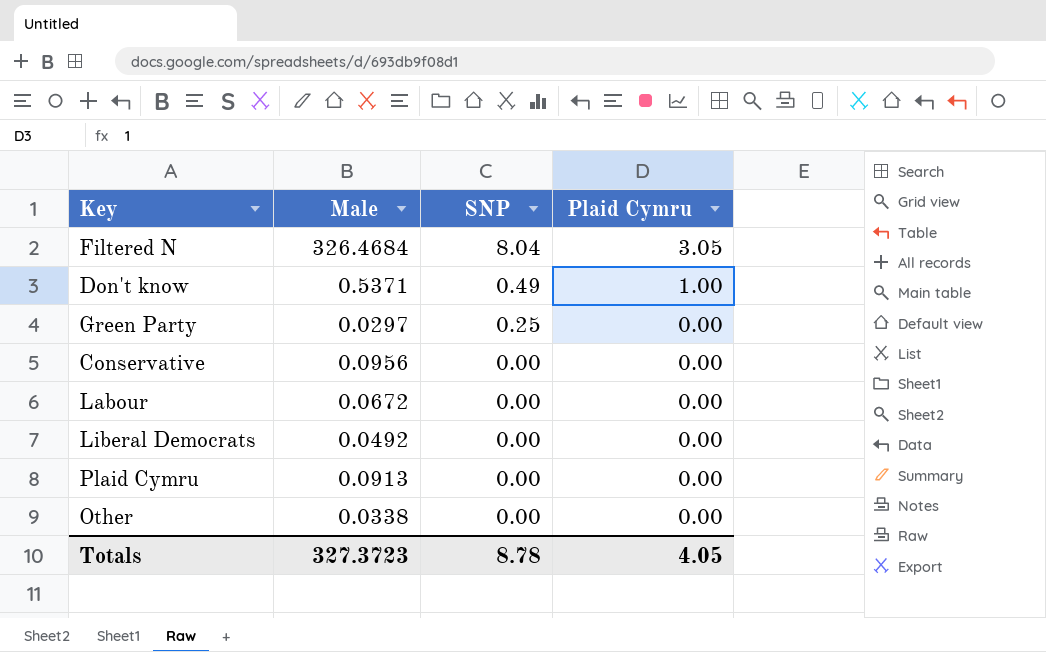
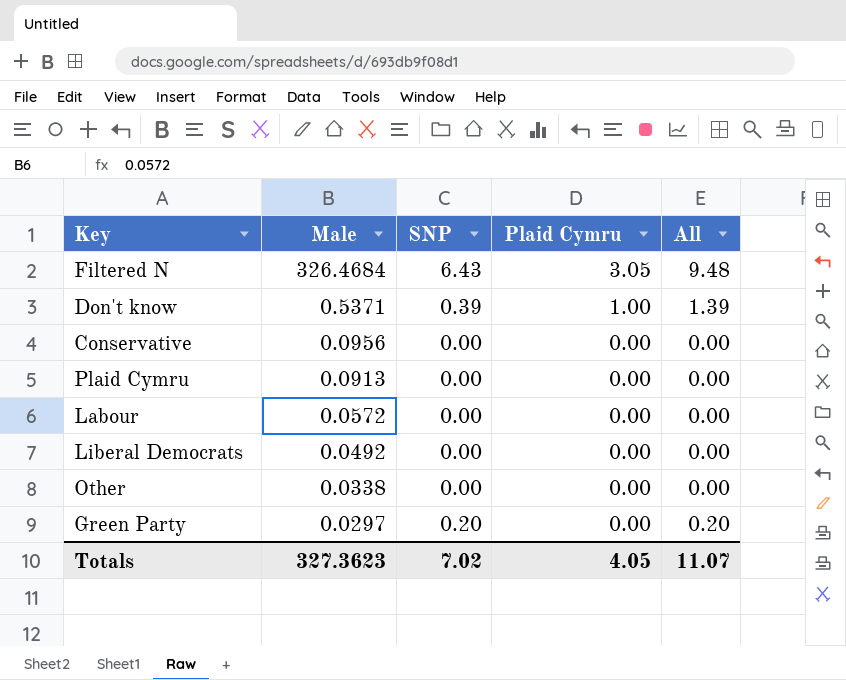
row order: SNP descending -> Male descending
column All | formula: none -> [SNP] + [Plaid Cymru]
Filtered N | SNP: 8.04 -> 6.43
Don't know | SNP: 0.49 -> 0.39
Labour | Male: 0.0672 -> 0.0572
Green Party | SNP: 0.25 -> 0.20
Totals | Male: 327.3723 -> 327.3623
Totals | SNP: 8.78 -> 7.02

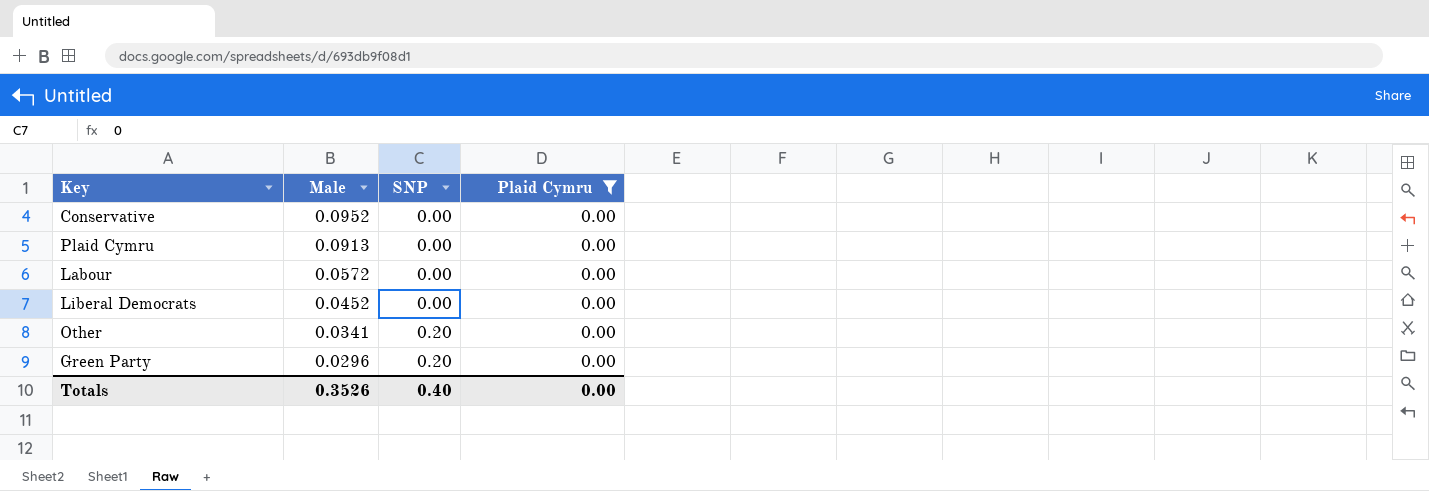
filter: none -> Plaid Cymru = 0.00
column All | formula: [SNP] + [Plaid Cymru] -> none
Conservative | Male: 0.0956 -> 0.0952
Liberal Democrats | Male: 0.0492 -> 0.0452
Other | Male: 0.0338 -> 0.0341
Other | SNP: 0.00 -> 0.20
Green Party | Male: 0.0297 -> 0.0296
Totals | Male: 327.3623 -> 0.3526
Totals | SNP: 7.02 -> 0.40
Totals | Plaid Cymru: 4.05 -> 0.00

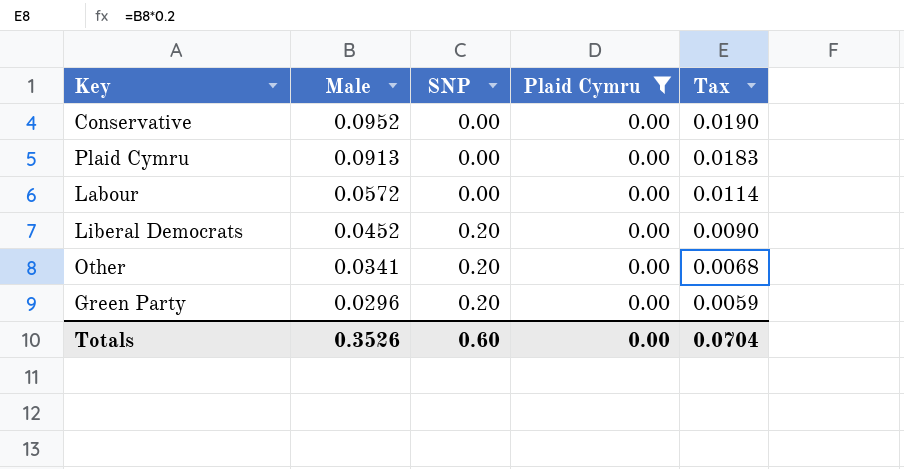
column Tax | formula: none -> [Male] * 0.2
Liberal Democrats | SNP: 0.00 -> 0.20
Totals | SNP: 0.40 -> 0.60

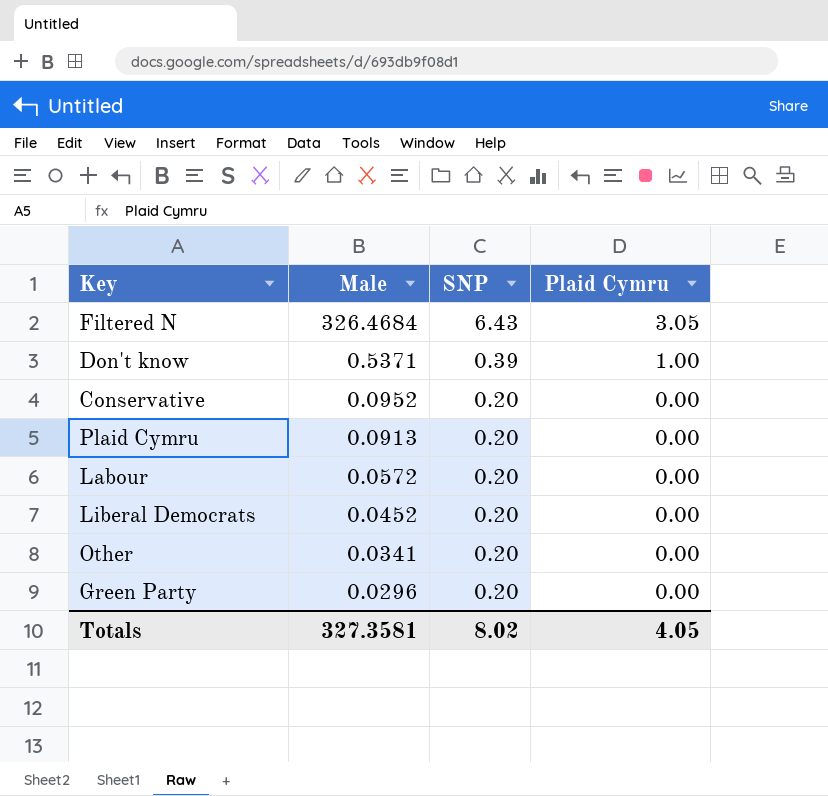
filter: Plaid Cymru = 0.00 -> none
column Tax | formula: [Male] * 0.2 -> none
Conservative | SNP: 0.00 -> 0.20
Plaid Cymru | SNP: 0.00 -> 0.20
Labour | SNP: 0.00 -> 0.20
Totals | Male: 0.3526 -> 327.3581
Totals | SNP: 0.60 -> 8.02
Totals | Plaid Cymru: 0.00 -> 4.05

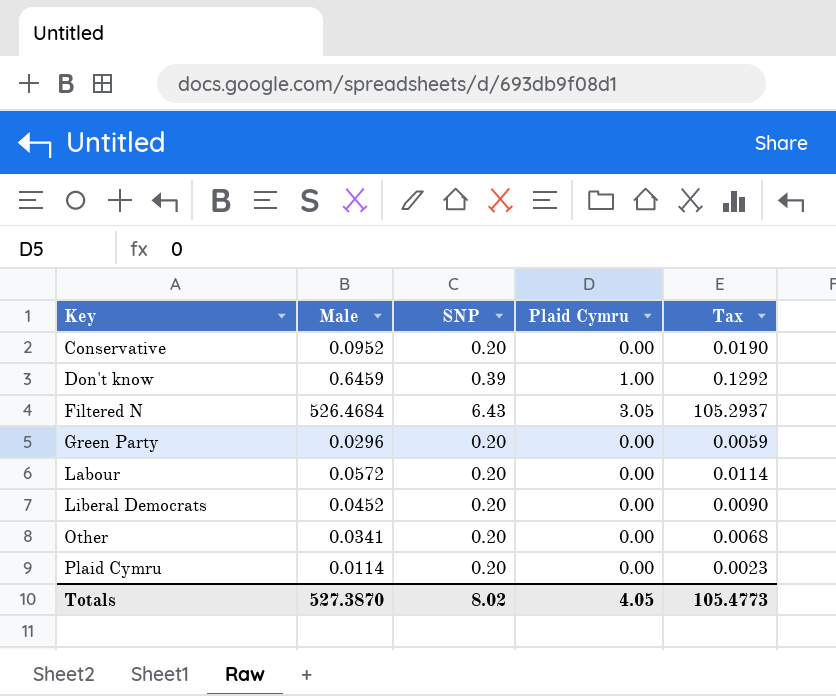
row order: Male descending -> Key ascending
column Tax | formula: none -> [Male] * 0.2
Don't know | Male: 0.5371 -> 0.6459
Filtered N | Male: 326.4684 -> 526.4684
Plaid Cymru | Male: 0.0913 -> 0.0114
Totals | Male: 327.3581 -> 527.3870

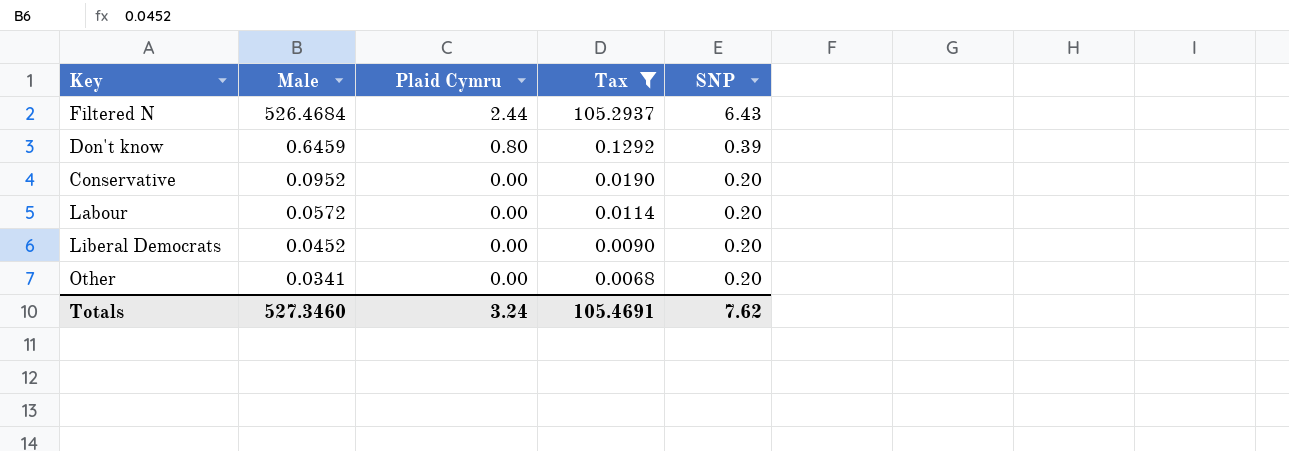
filter: none -> Tax >= 0.0068
row order: Key ascending -> Male descending
column SNP | position: 3 -> 5
Filtered N | Plaid Cymru: 3.05 -> 2.44
Don't know | Plaid Cymru: 1.00 -> 0.80
Totals | Male: 527.3870 -> 527.3460
Totals | Plaid Cymru: 4.05 -> 3.24
Totals | Tax: 105.4773 -> 105.4691
Totals | SNP: 8.02 -> 7.62

